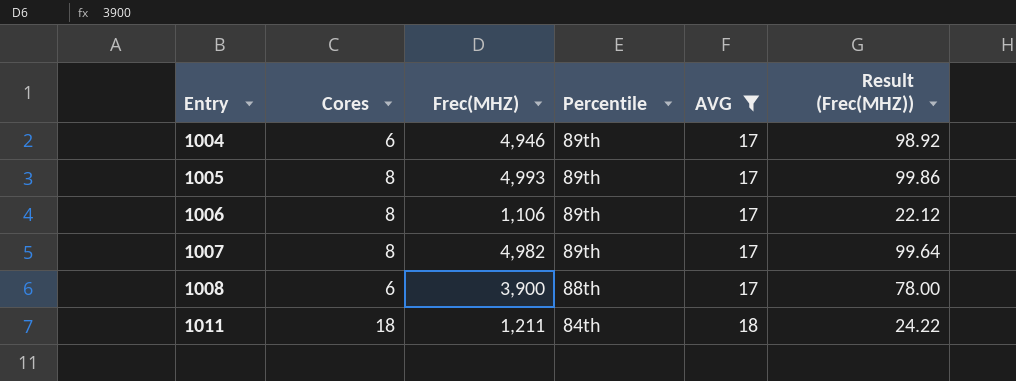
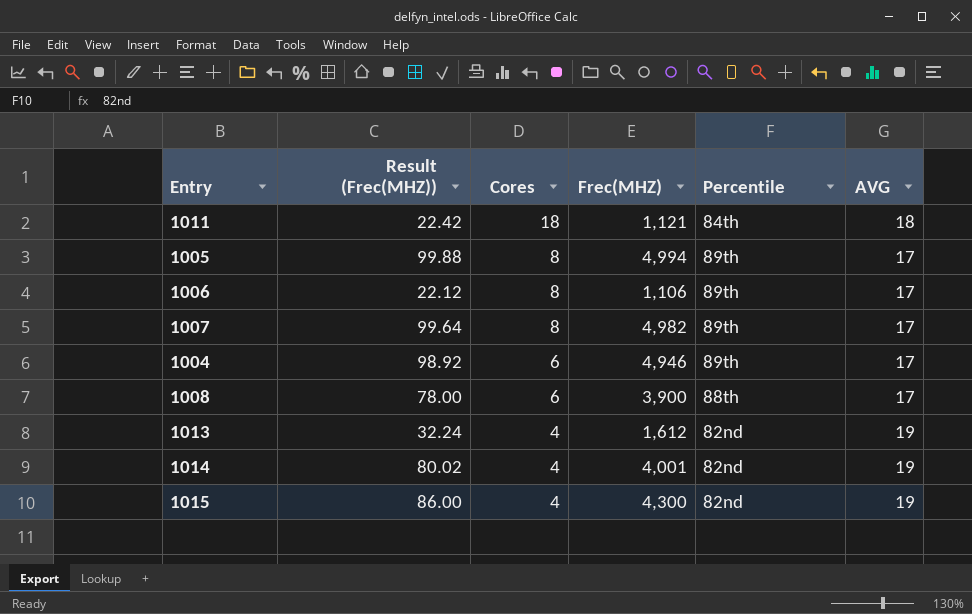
filter: AVG != 19 -> none
row order: Entry ascending -> Cores descending
column Result (Frec(MHZ)) | position: 6 -> 2
1011 | Result (Frec(MHZ)): 24.22 -> 22.42
1011 | Frec(MHZ): 1,211 -> 1,121
1005 | Result (Frec(MHZ)): 99.86 -> 99.88
1005 | Frec(MHZ): 4,993 -> 4,994

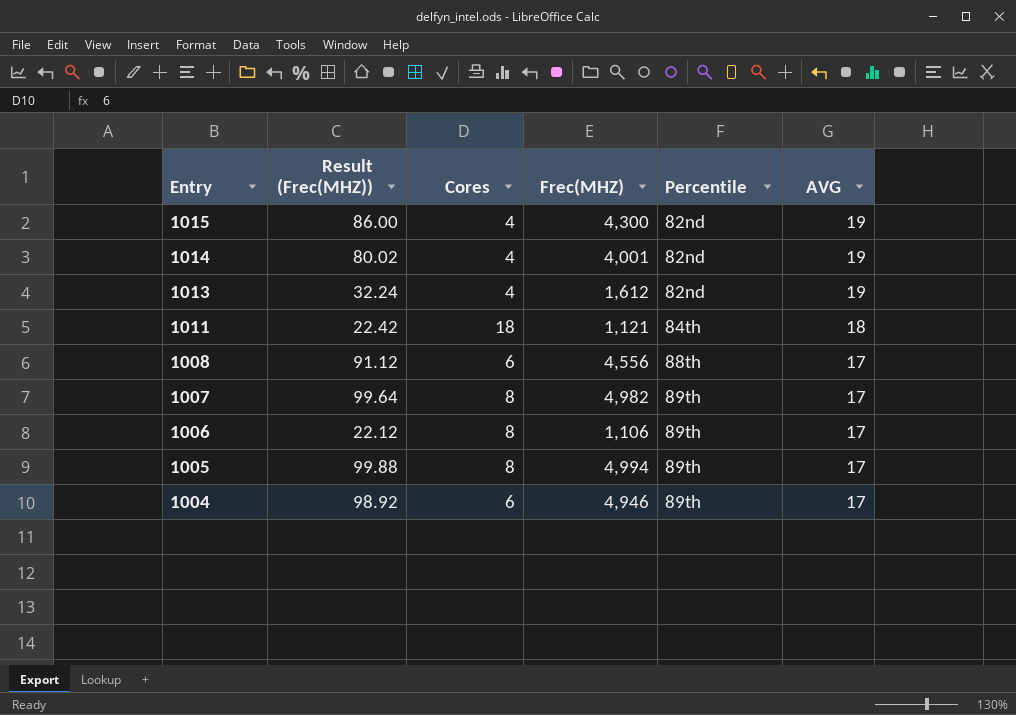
row order: Cores descending -> Entry descending
1008 | Result (Frec(MHZ)): 78.00 -> 91.12
1008 | Frec(MHZ): 3,900 -> 4,556

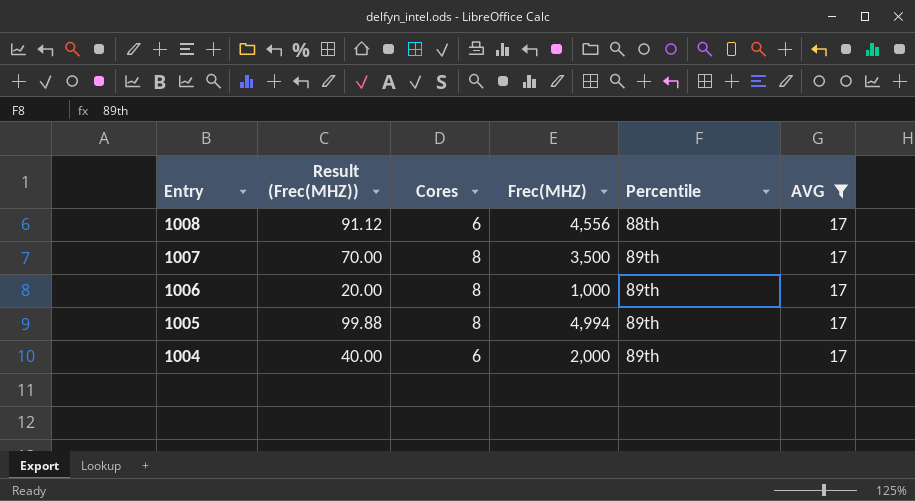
filter: none -> AVG = 17
1007 | Result (Frec(MHZ)): 99.64 -> 70.00
1007 | Frec(MHZ): 4,982 -> 3,500
1006 | Result (Frec(MHZ)): 22.12 -> 20.00
1006 | Frec(MHZ): 1,106 -> 1,000
1004 | Result (Frec(MHZ)): 98.92 -> 40.00
1004 | Frec(MHZ): 4,946 -> 2,000

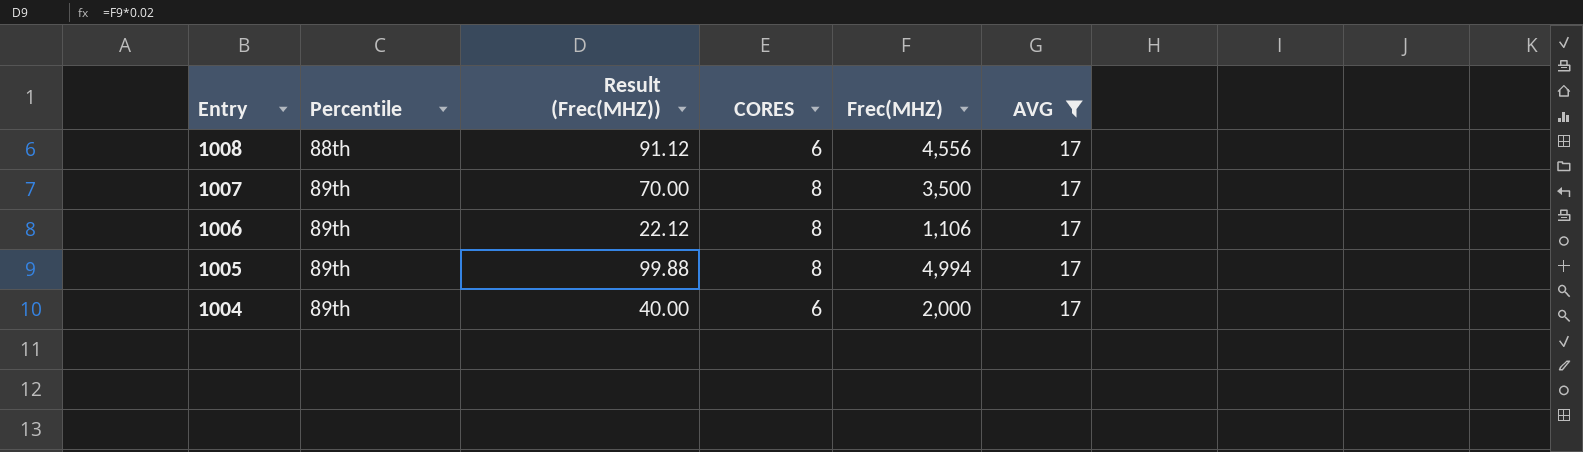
column Percentile | position: 5 -> 2
column name: Cores -> CORES
1006 | Result (Frec(MHZ)): 20.00 -> 22.12
1006 | Frec(MHZ): 1,000 -> 1,106

